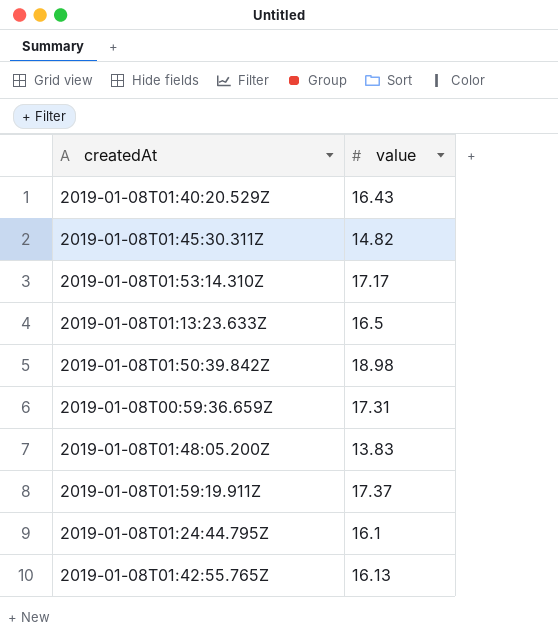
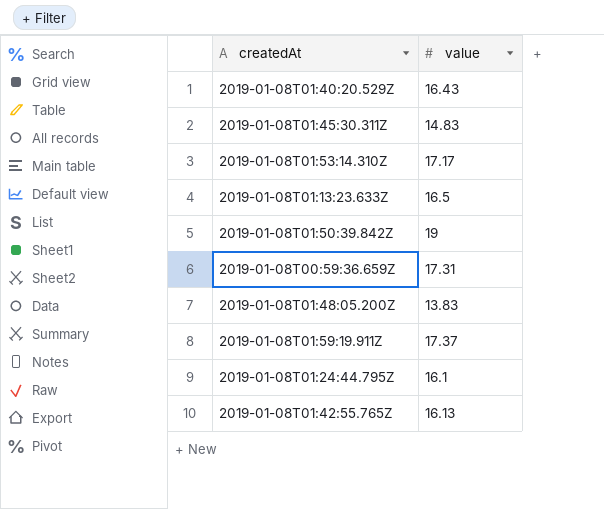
2019-01-08T01:45:30.311Z | value: 14.82 -> 14.83
2019-01-08T01:50:39.842Z | value: 18.98 -> 19

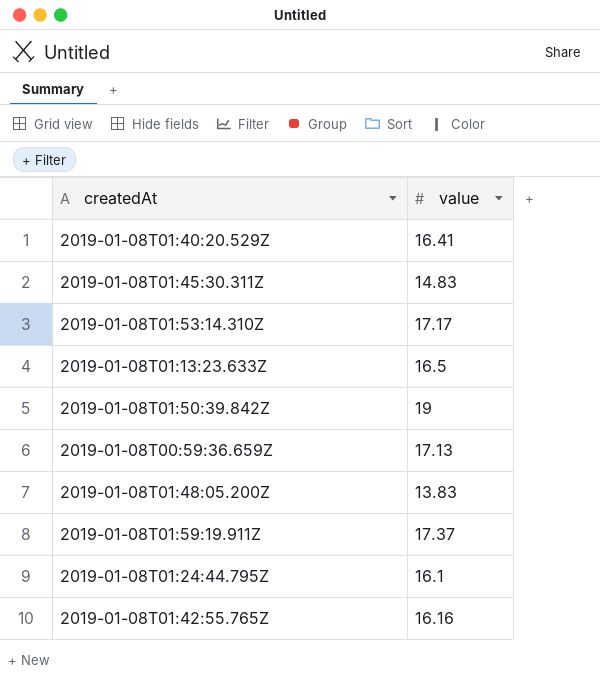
2019-01-08T01:40:20.529Z | value: 16.43 -> 16.41
2019-01-08T00:59:36.659Z | value: 17.31 -> 17.13
2019-01-08T01:42:55.765Z | value: 16.13 -> 16.16

